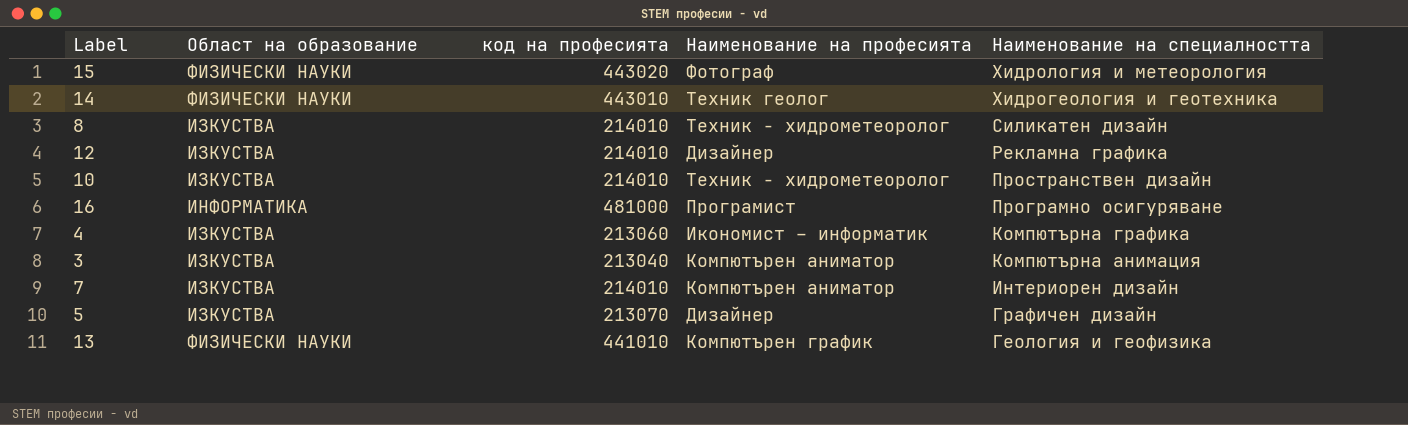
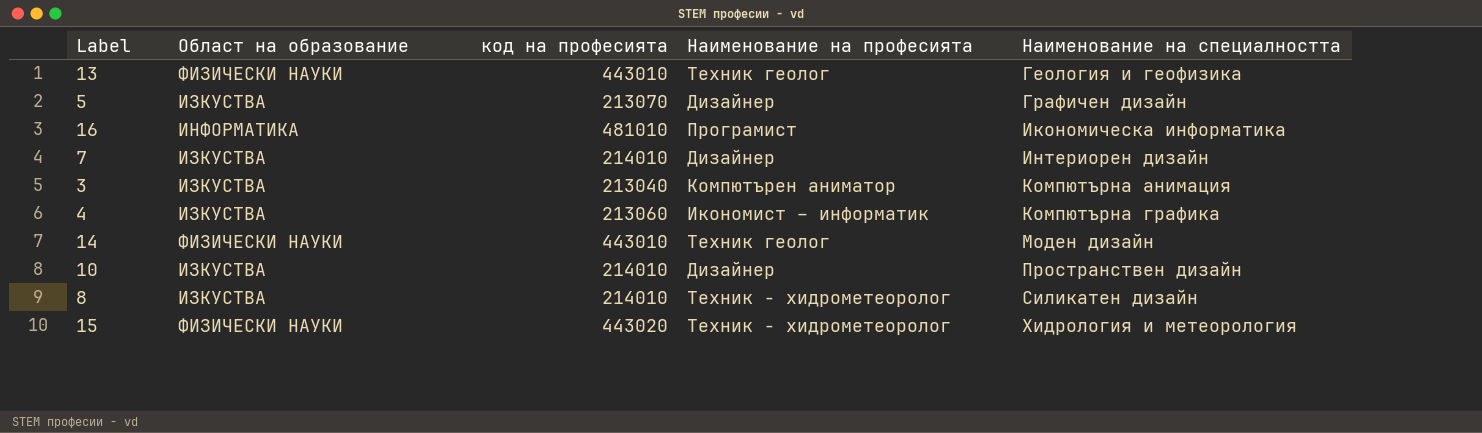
row order: Наименование на специалността descending -> Наименование на специалността ascending
row 12: ИЗКУСТВА | 214010 | Дизайнер | Рекламна графика -> none
13 | код на професията: 441010 -> 443010
13 | Наименование на професията: Компютърен график -> Техник геолог
16 | код на професията: 481000 -> 481010
16 | Наименование на специалността: Програмно осигуряване -> Икономическа информатика
7 | Наименование на професията: Компютърен аниматор -> Дизайнер
14 | Наименование на специалността: Хидрогеология и геотехника -> Моден дизайн
10 | Наименование на професията: Техник - хидрометеоролог -> Дизайнер
15 | Наименование на професията: Фотограф -> Техник - хидрометеоролог

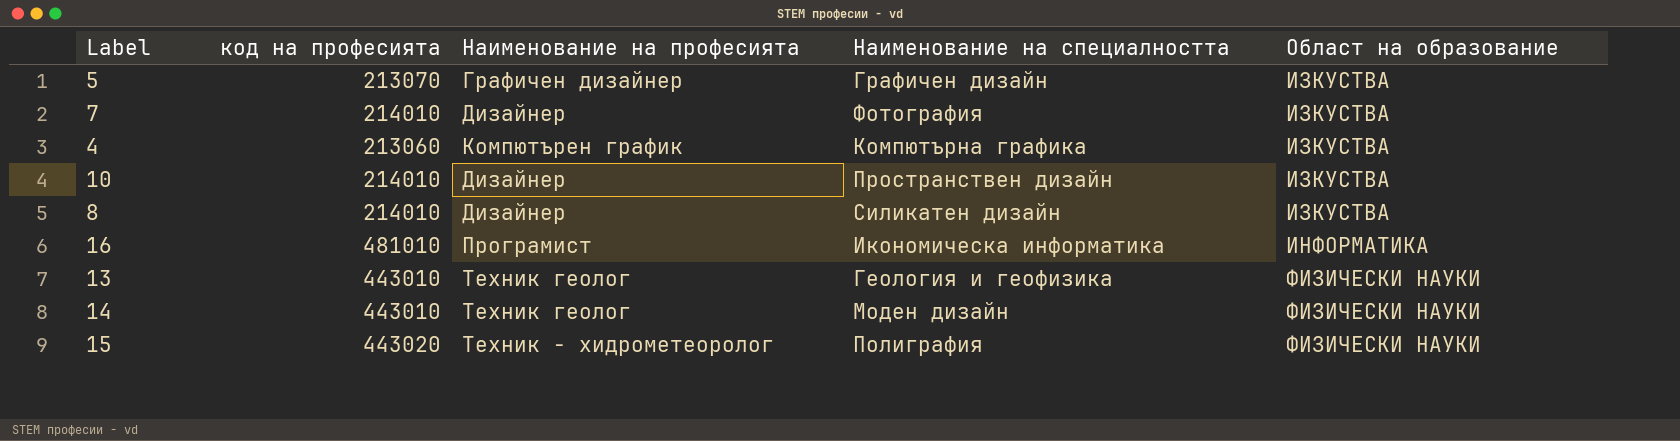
row order: Наименование на специалността ascending -> Област на образование ascending
column Област на образование | position: 2 -> 5
row 3: ИЗКУСТВА | 213040 | Компютърен аниматор | Компютърна анимация -> none
5 | Наименование на професията: Дизайнер -> Графичен дизайнер
7 | Наименование на специалността: Интериорен дизайн -> Фотография
4 | Наименование на професията: Икономист – информатик -> Компютърен график
8 | Наименование на професията: Техник - хидрометеоролог -> Дизайнер
15 | Наименование на специалността: Хидрология и метеорология -> Полиграфия

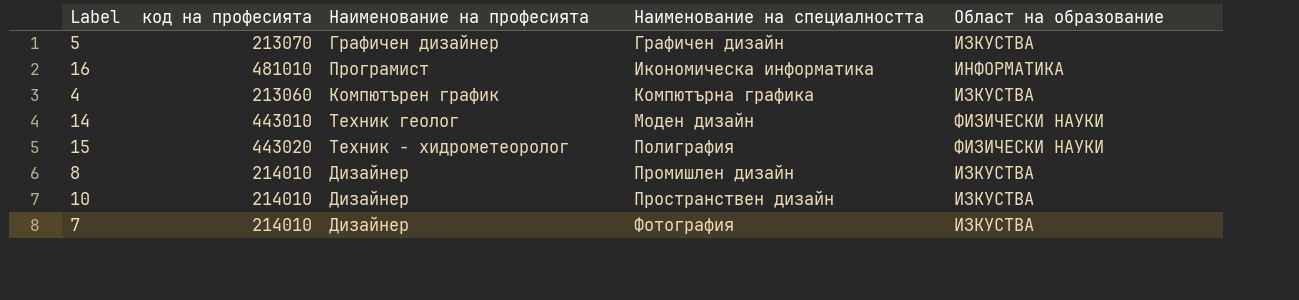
row order: Област на образование ascending -> Наименование на специалността ascending
row 13: 443010 | Техник геолог | Геология и геофизика | ФИЗИЧЕСКИ НАУКИ -> none
8 | Наименование на специалността: Силикатен дизайн -> Промишлен дизайн

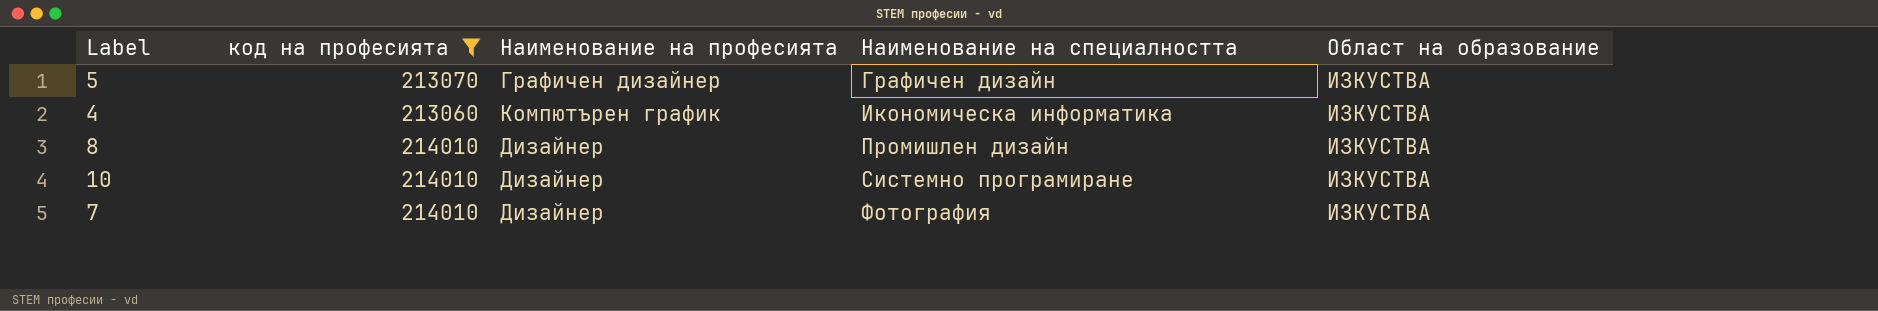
filter: none -> код на професията <= 214010
4 | Наименование на специалността: Компютърна графика -> Икономическа информатика
10 | Наименование на специалността: Пространствен дизайн -> Системно програмиране

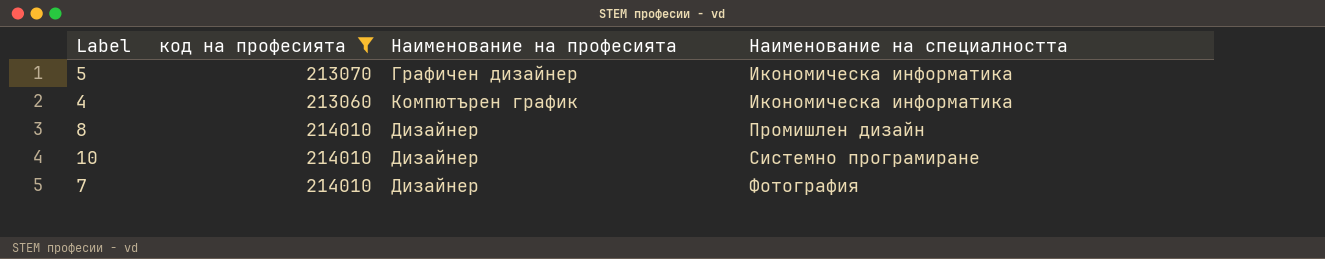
column Област на образование | position: 5 -> none
5 | Наименование на специалността: Графичен дизайн -> Икономическа информатика

